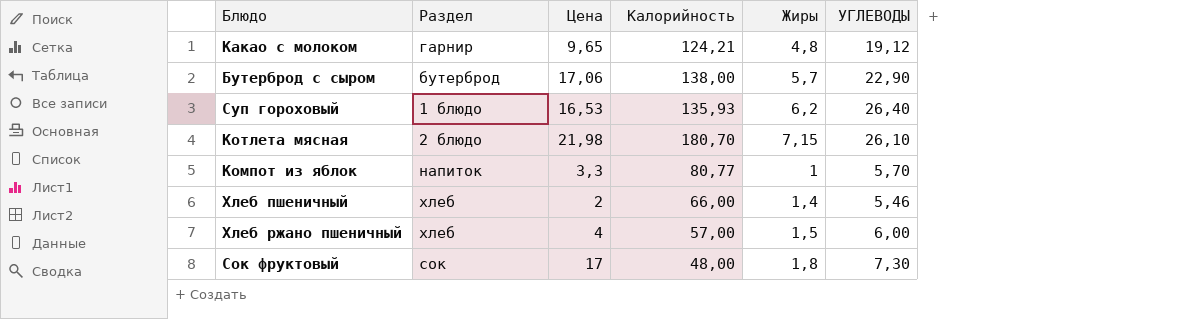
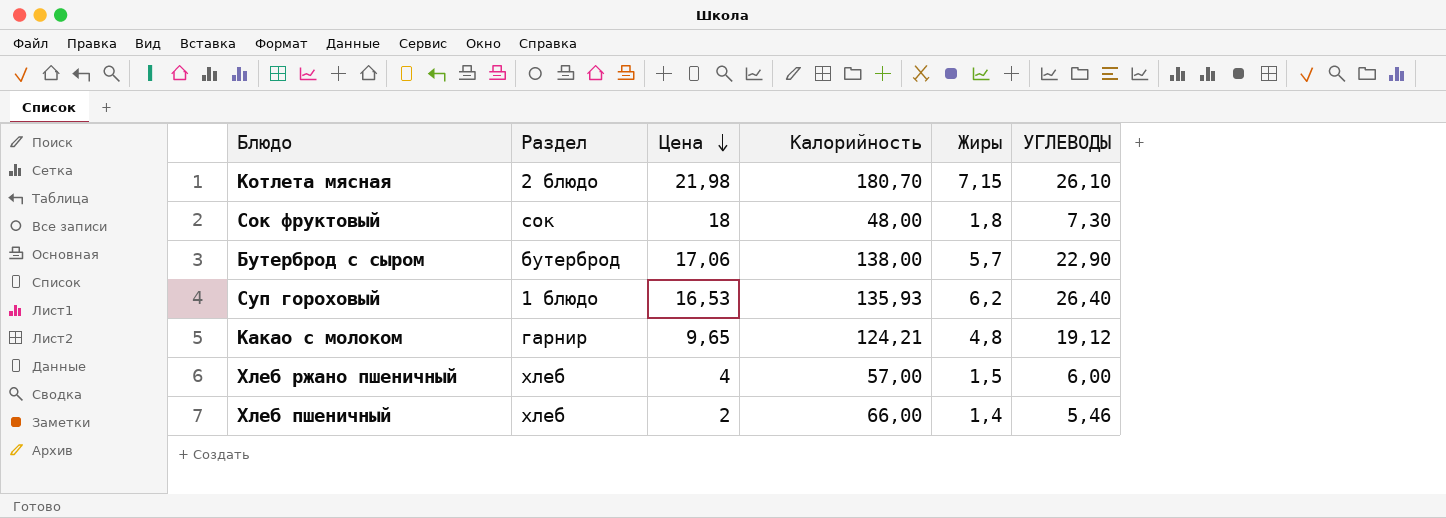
row order: none -> Цена descending
row Компот из яблок: напиток | 3,3 | 80,77 | 1 | 5,70 -> none
Сок фруктовый | Цена: 17 -> 18

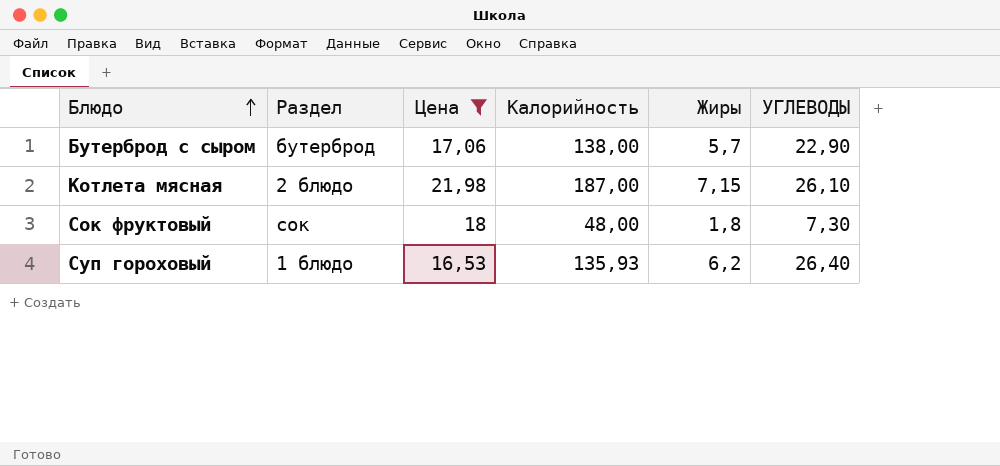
filter: none -> Цена >= 16,53
row order: Цена descending -> Блюдо ascending
Котлета мясная | Калорийность: 180,70 -> 187,00

